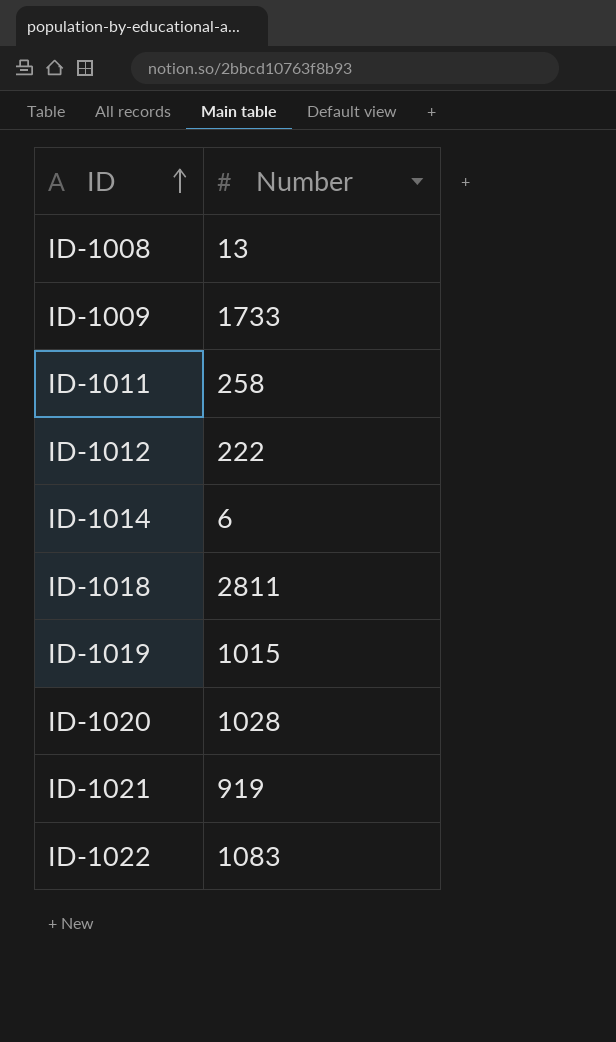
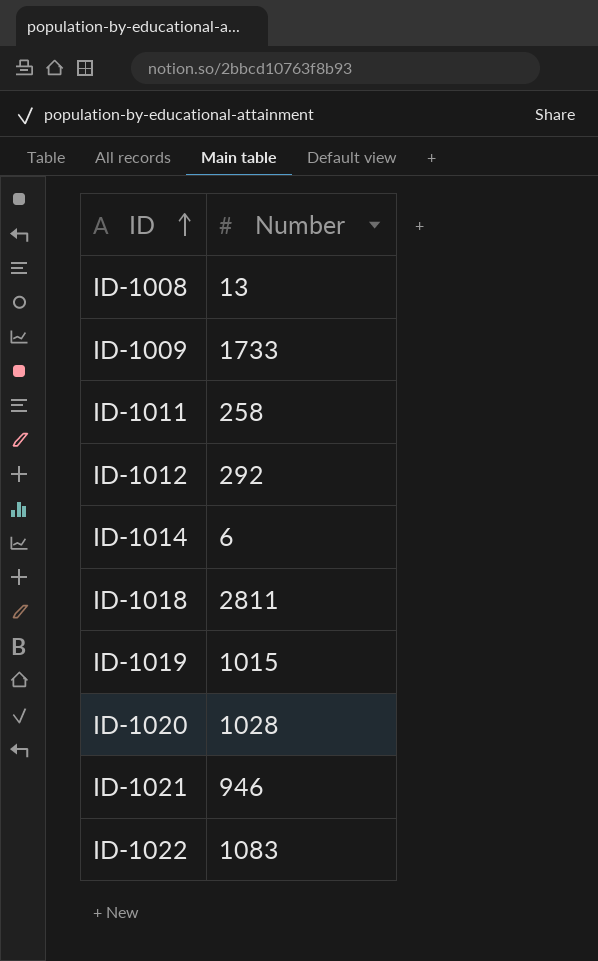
ID-1012 | Number: 222 -> 292
ID-1021 | Number: 919 -> 946

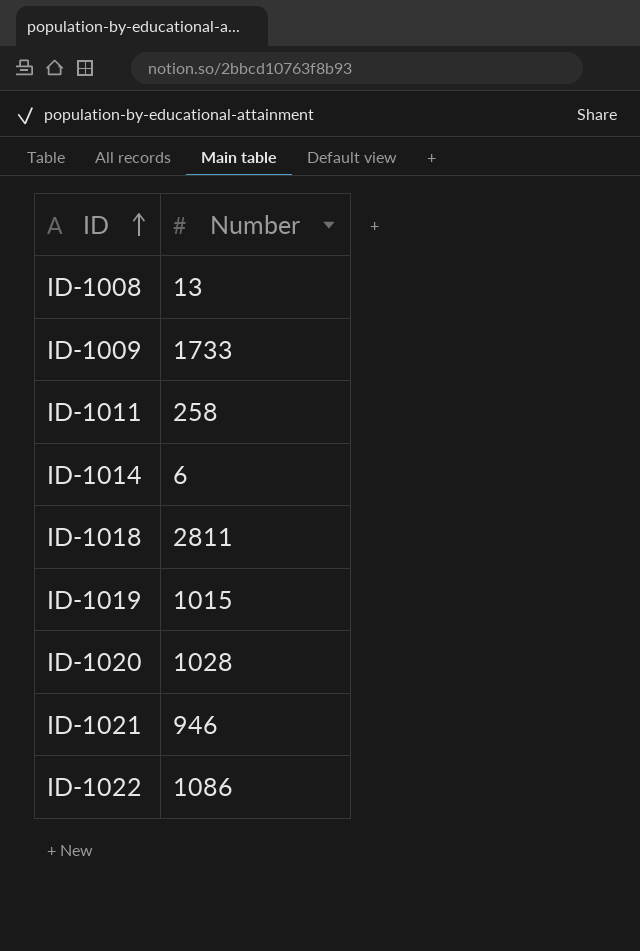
row ID-1012: 292 -> none
ID-1022 | Number: 1083 -> 1086

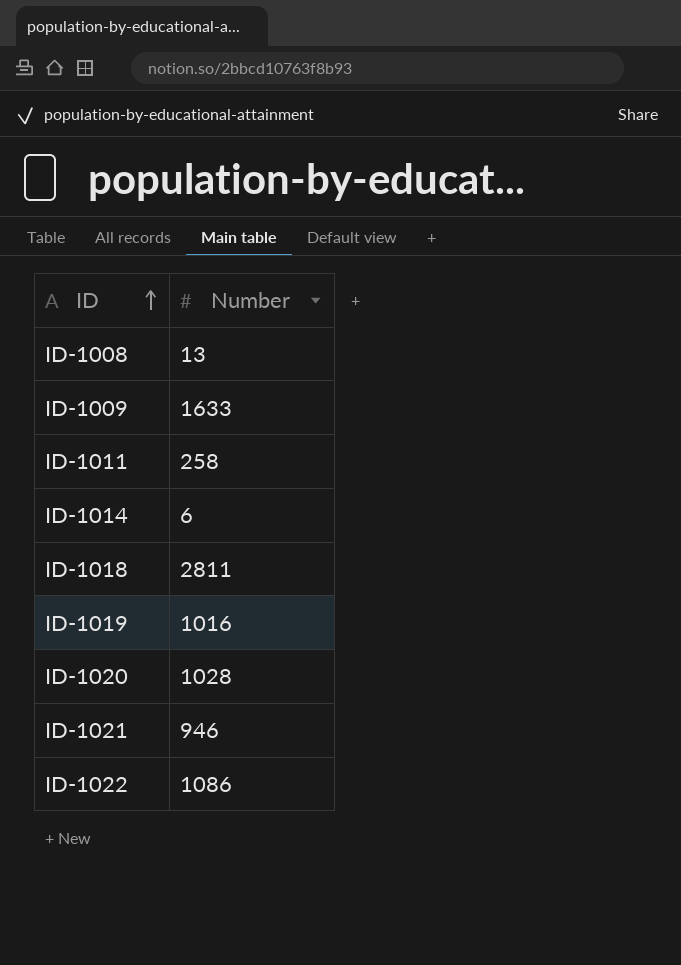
ID-1009 | Number: 1733 -> 1633
ID-1019 | Number: 1015 -> 1016

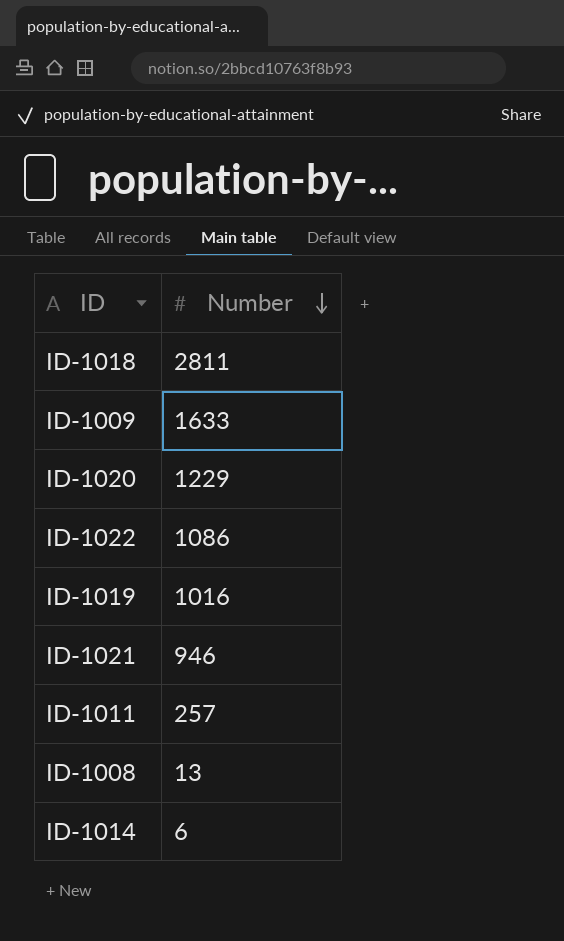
row order: ID ascending -> Number descending
ID-1020 | Number: 1028 -> 1229
ID-1011 | Number: 258 -> 257

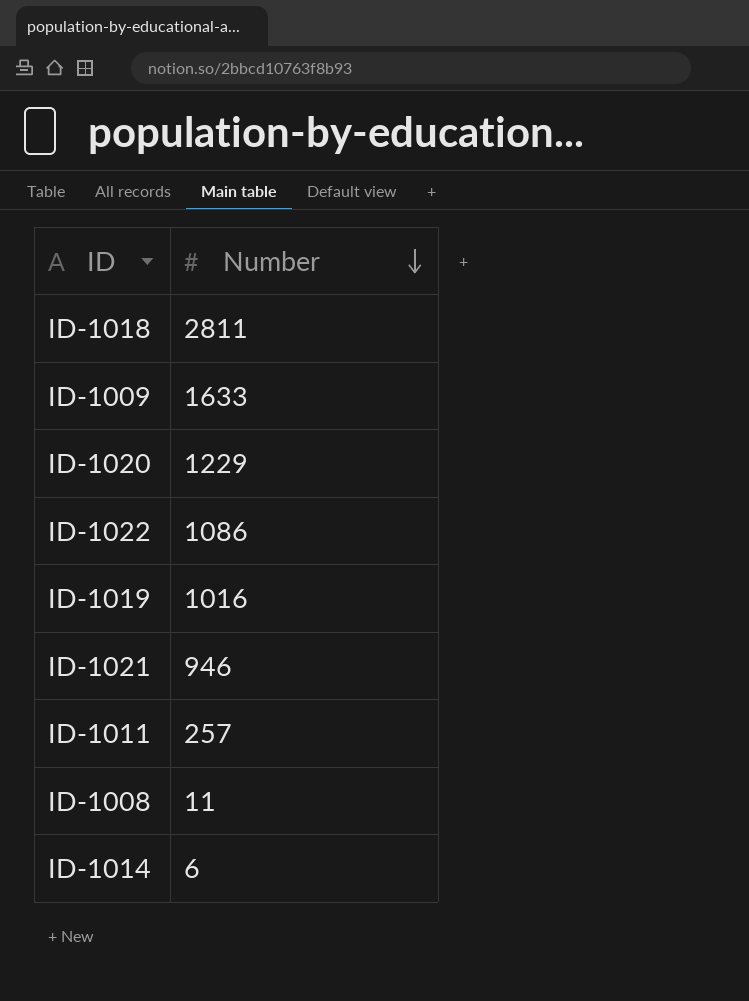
ID-1008 | Number: 13 -> 11

